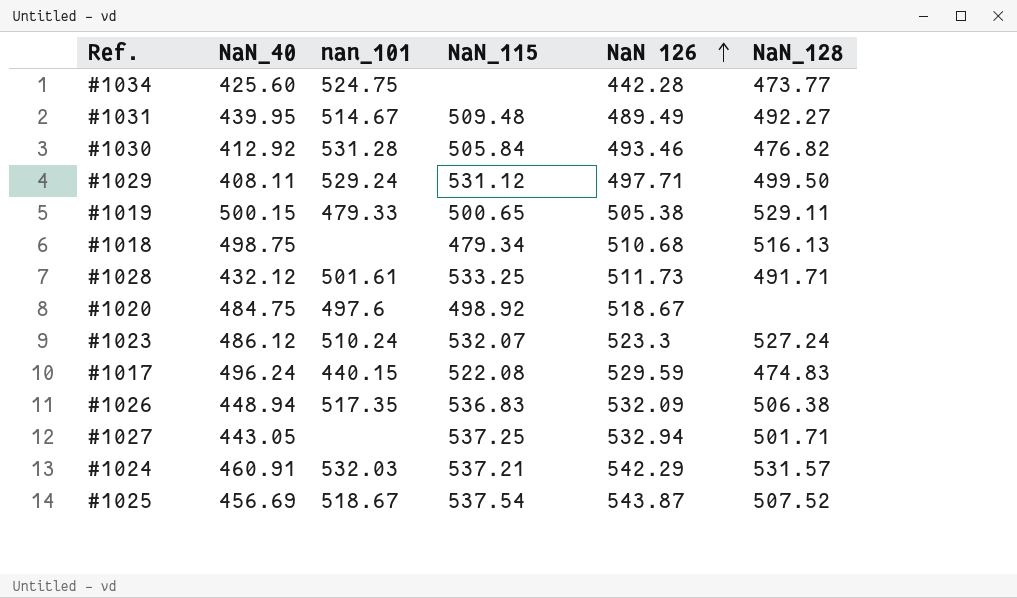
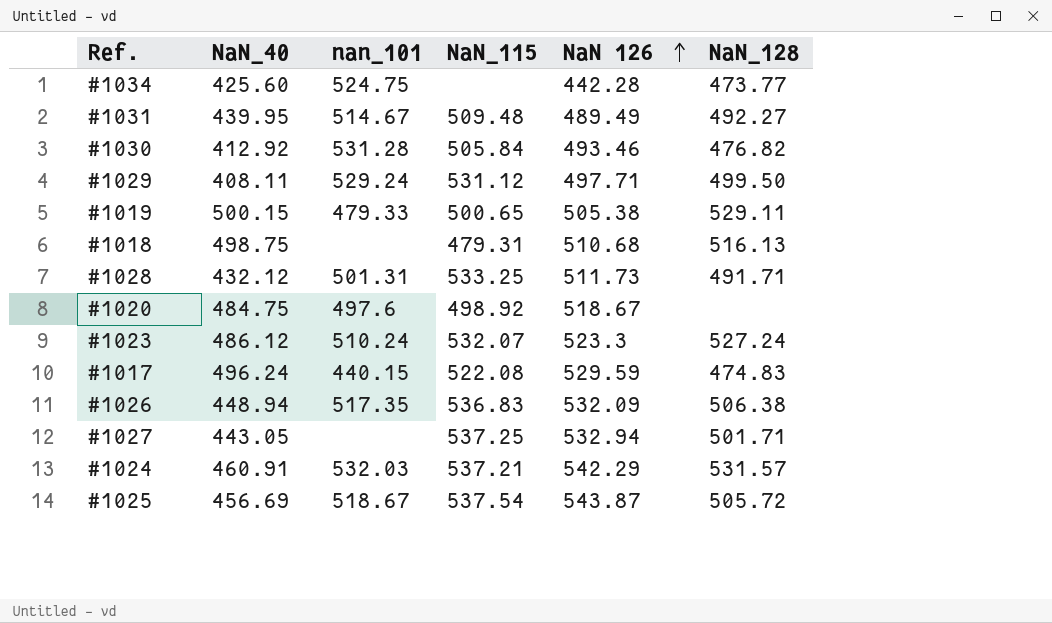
#1018 | NaN_115: 479.34 -> 479.31
#1028 | nan_101: 501.61 -> 501.31
#1025 | NaN_128: 507.52 -> 505.72

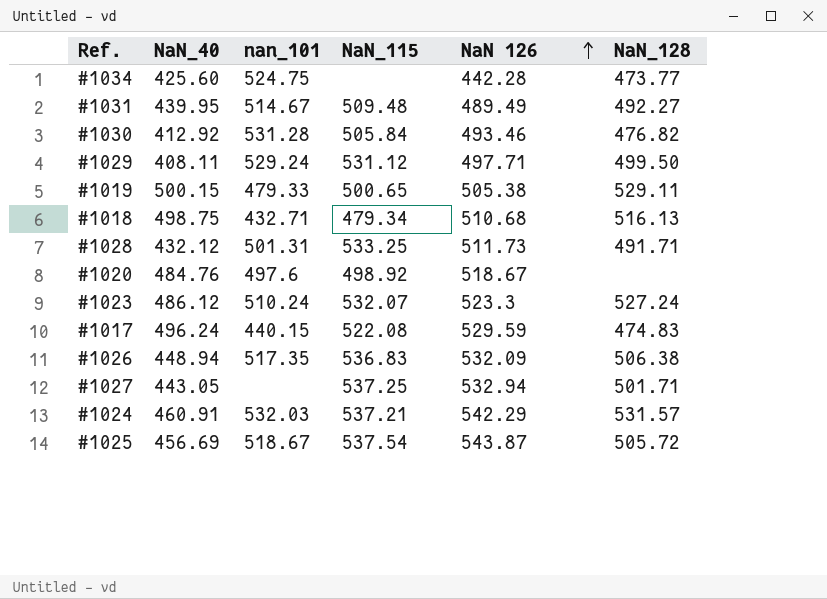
#1018 | nan_101: none -> 432.71
#1018 | NaN_115: 479.31 -> 479.34
#1020 | NaN_40: 484.75 -> 484.76

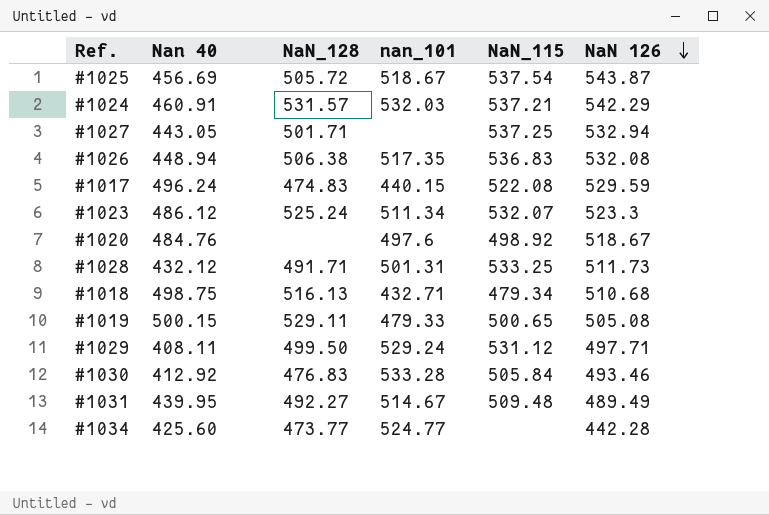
row order: NaN 126 ascending -> NaN 126 descending
column name: NaN_40 -> Nan 40
column NaN_128 | position: 6 -> 3
#1026 | NaN 126: 532.09 -> 532.08
#1023 | NaN_128: 527.24 -> 525.24
#1023 | nan_101: 510.24 -> 511.34
#1019 | NaN 126: 505.38 -> 505.08
#1030 | NaN_128: 476.82 -> 476.83
#1030 | nan_101: 531.28 -> 533.28
#1034 | nan_101: 524.75 -> 524.77

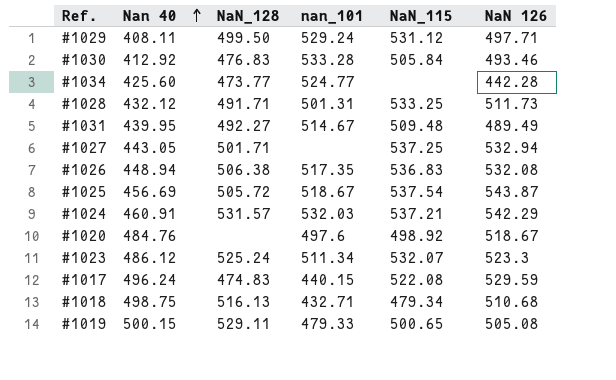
row order: NaN 126 descending -> Nan 40 ascending

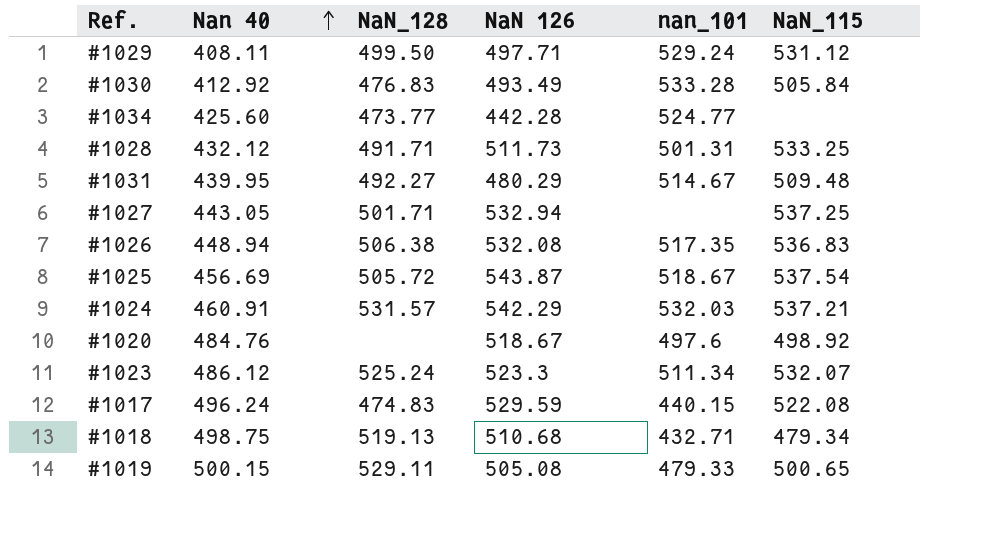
column NaN 126 | position: 6 -> 4
#1030 | NaN 126: 493.46 -> 493.49
#1031 | NaN 126: 489.49 -> 480.29
#1018 | NaN_128: 516.13 -> 519.13

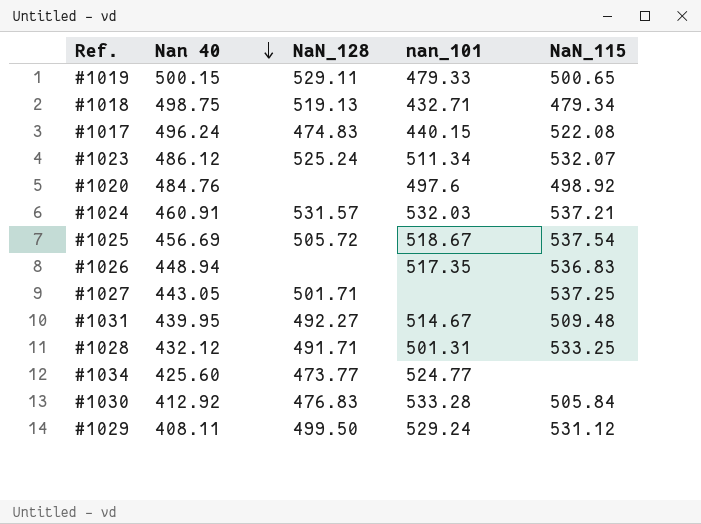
row order: Nan 40 ascending -> Nan 40 descending
column NaN 126 | position: 4 -> none
#1026 | NaN_128: 506.38 -> none

